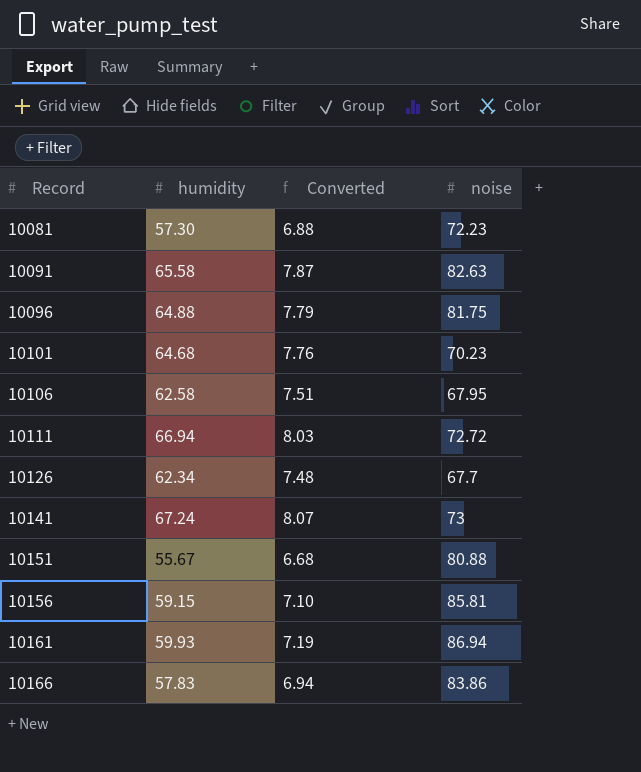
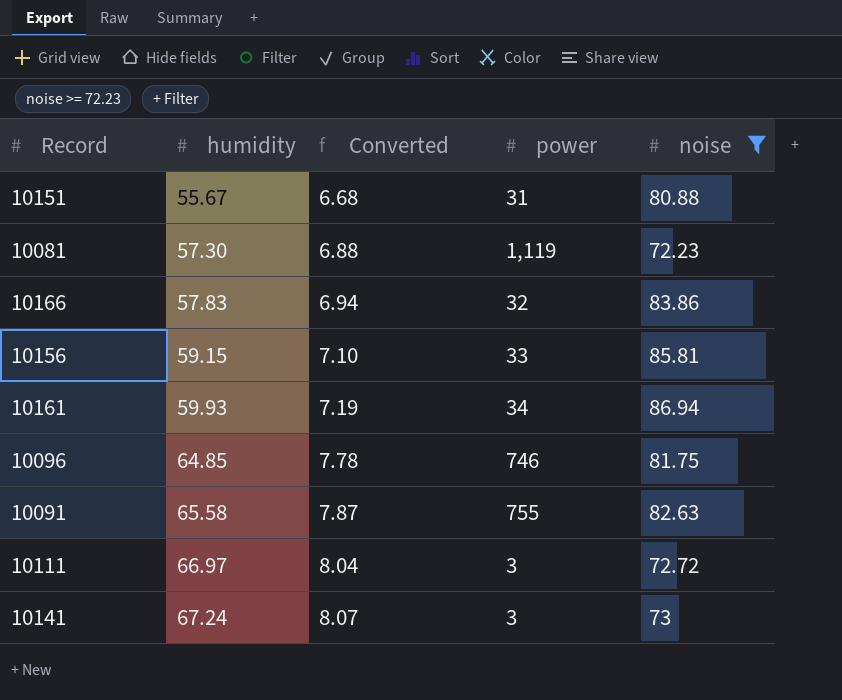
filter: none -> noise >= 72.23
row order: Record ascending -> humidity ascending
column power | position: none -> 4
10096 | humidity: 64.88 -> 64.85
10096 | Converted: 7.79 -> 7.78
10111 | humidity: 66.94 -> 66.97
10111 | Converted: 8.03 -> 8.04

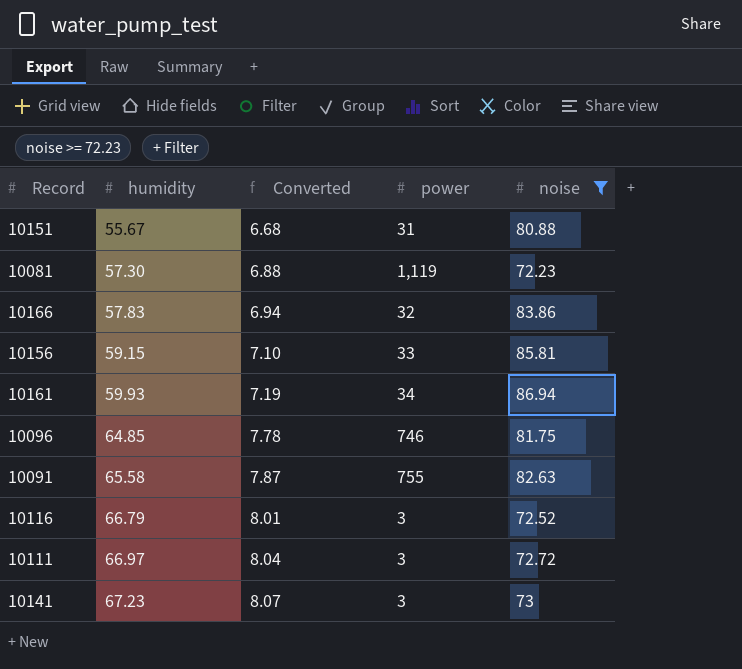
row 10116: none -> 66.79 | 8.01 | 3 | 72.52
10141 | humidity: 67.24 -> 67.23

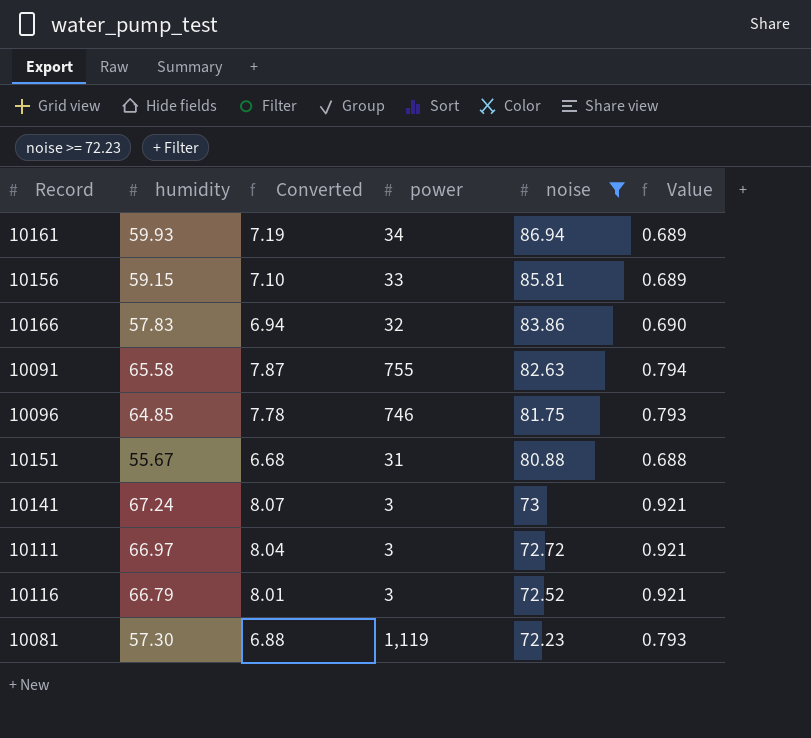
row order: humidity ascending -> noise descending
column Value | formula: none -> [humidity] / [noise]
10141 | humidity: 67.23 -> 67.24

